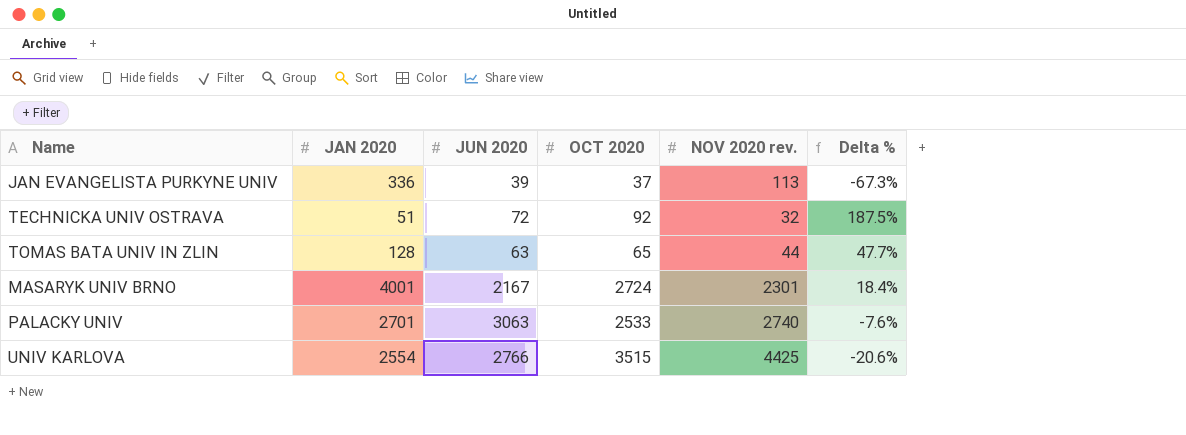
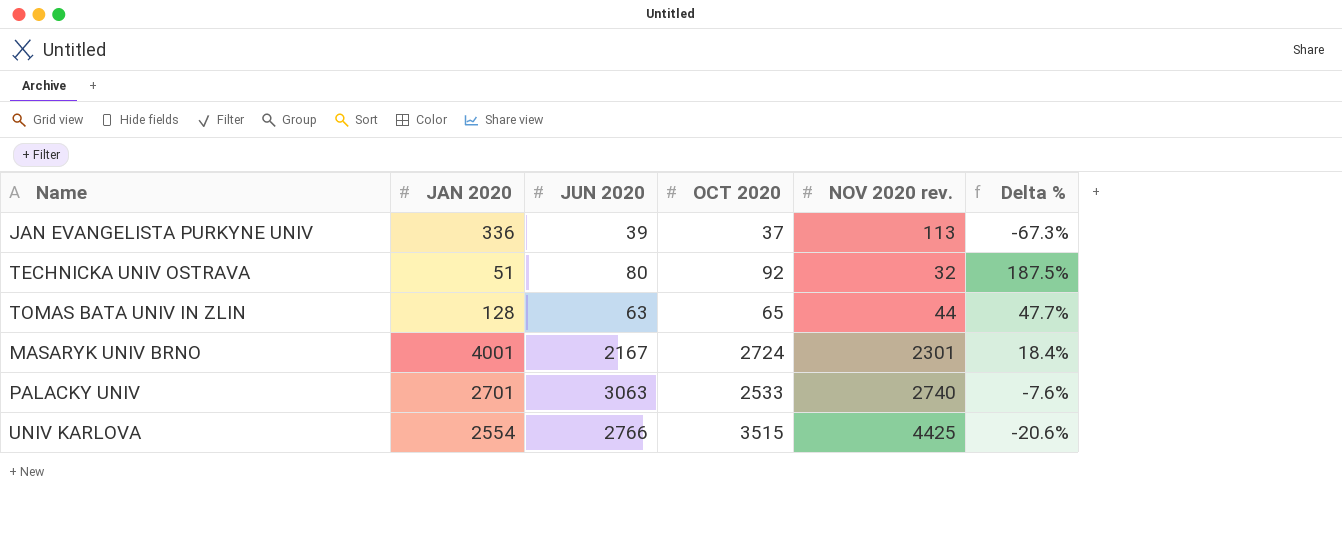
TECHNICKA UNIV OSTRAVA | JUN 2020: 72 -> 80

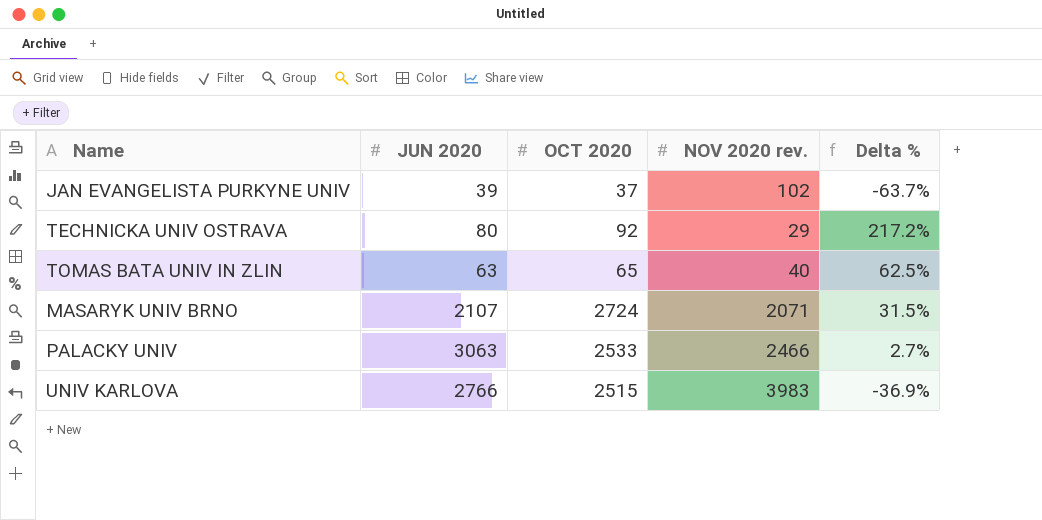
column JAN 2020 | position: 2 -> none
JAN EVANGELISTA PURKYNE UNIV | NOV 2020 rev.: 113 -> 102
JAN EVANGELISTA PURKYNE UNIV | Delta %: -67.3% -> -63.7%
TECHNICKA UNIV OSTRAVA | NOV 2020 rev.: 32 -> 29
TECHNICKA UNIV OSTRAVA | Delta %: 187.5% -> 217.2%
TOMAS BATA UNIV IN ZLIN | NOV 2020 rev.: 44 -> 40
TOMAS BATA UNIV IN ZLIN | Delta %: 47.7% -> 62.5%
MASARYK UNIV BRNO | JUN 2020: 2167 -> 2107
MASARYK UNIV BRNO | NOV 2020 rev.: 2301 -> 2071
MASARYK UNIV BRNO | Delta %: 18.4% -> 31.5%
PALACKY UNIV | NOV 2020 rev.: 2740 -> 2466
PALACKY UNIV | Delta %: -7.6% -> 2.7%
UNIV KARLOVA | OCT 2020: 3515 -> 2515
UNIV KARLOVA | NOV 2020 rev.: 4425 -> 3983
UNIV KARLOVA | Delta %: -20.6% -> -36.9%

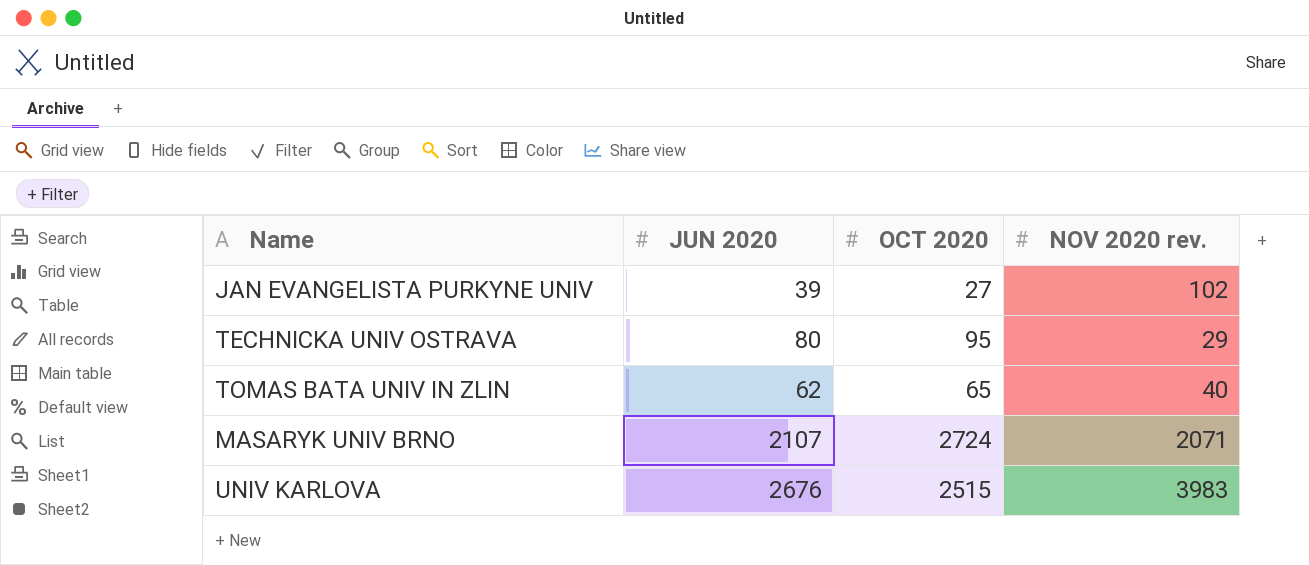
column Delta % | formula: ([OCT 2020] - [NOV 2020 rev.]) / [NOV 2020 rev.] -> none
row PALACKY UNIV: 3063 | 2533 | 2466 | 2.7% -> none
JAN EVANGELISTA PURKYNE UNIV | OCT 2020: 37 -> 27
TECHNICKA UNIV OSTRAVA | OCT 2020: 92 -> 95
TOMAS BATA UNIV IN ZLIN | JUN 2020: 63 -> 62
UNIV KARLOVA | JUN 2020: 2766 -> 2676

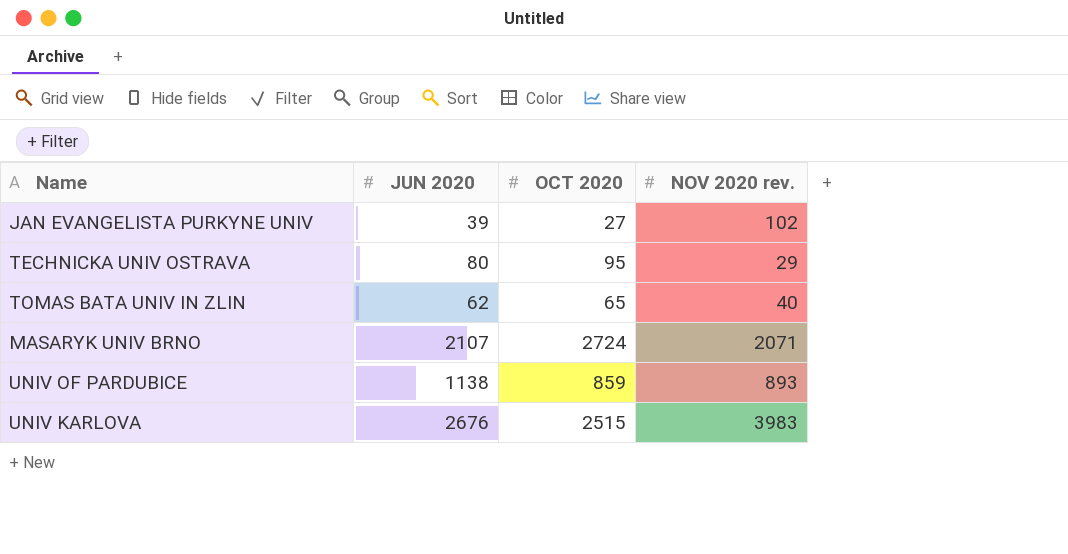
row UNIV OF PARDUBICE: none -> 1138 | 859 | 893

